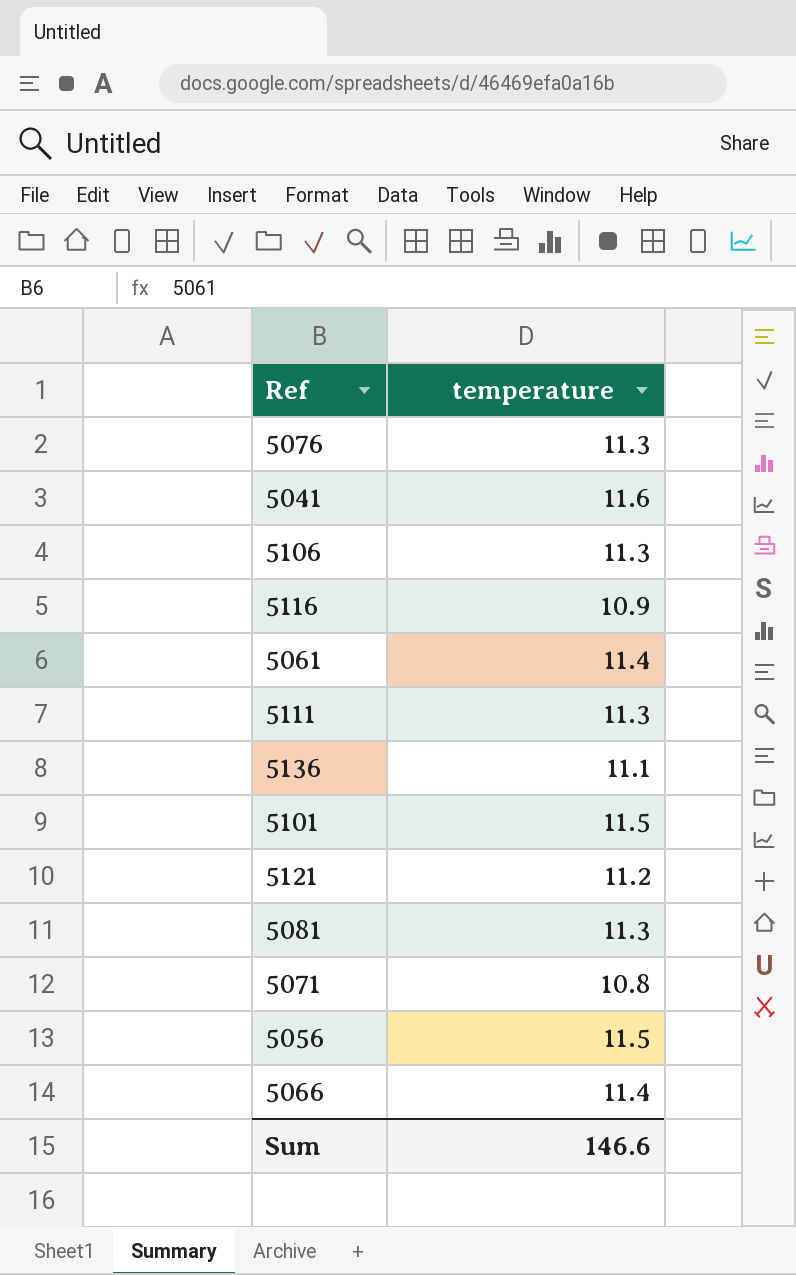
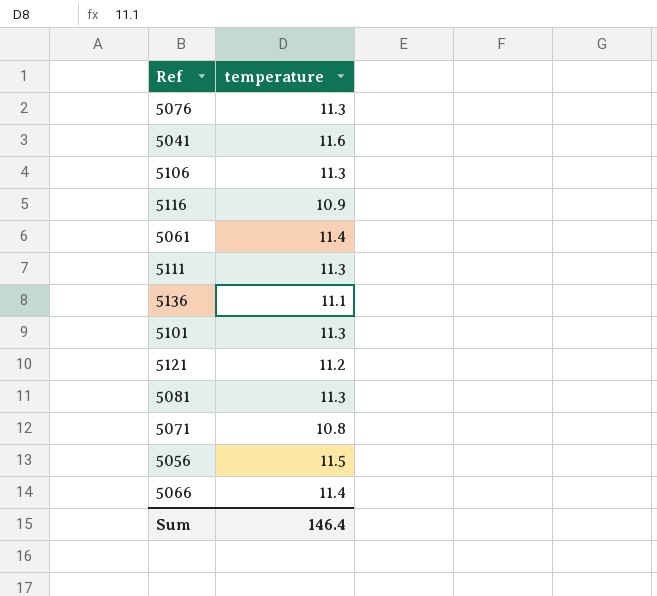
5101 | temperature: 11.5 -> 11.3
Sum | temperature: 146.6 -> 146.4

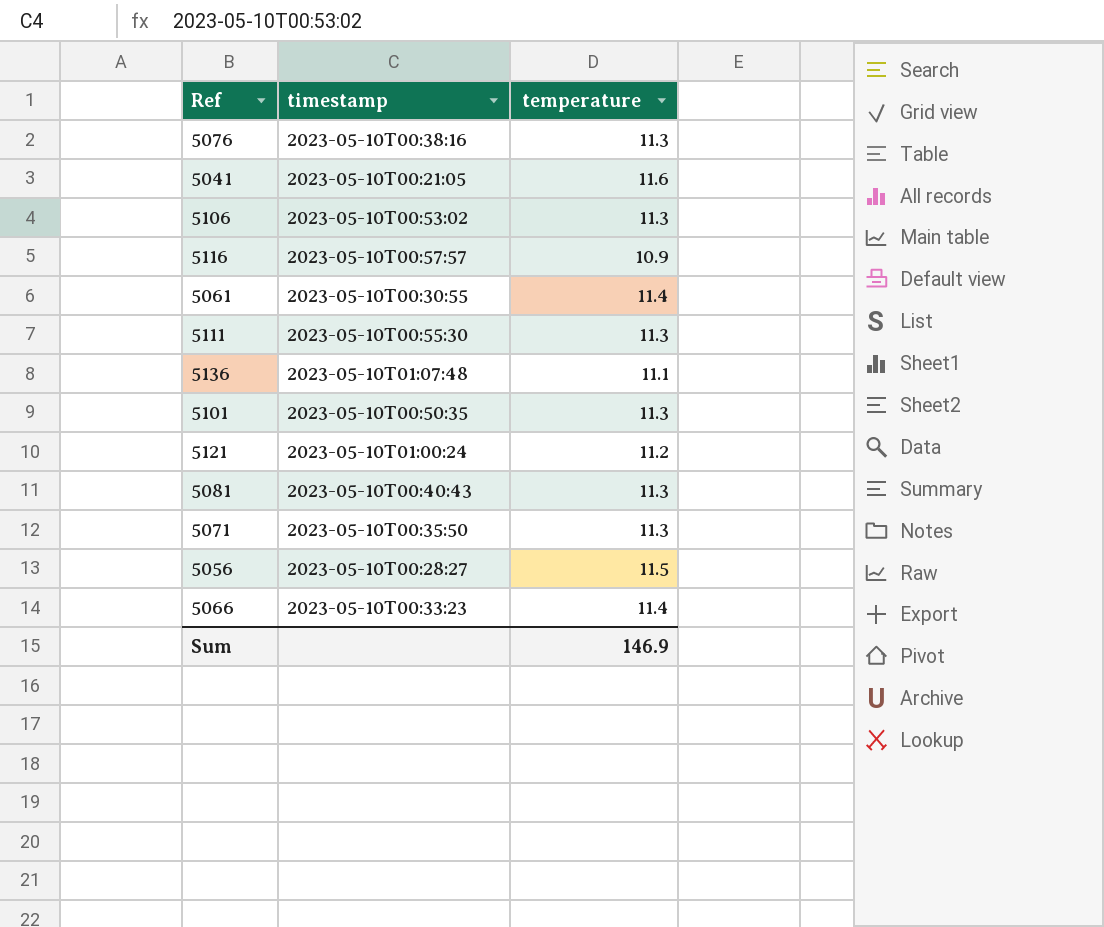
column timestamp | position: none -> 2
5071 | temperature: 10.8 -> 11.3
Sum | temperature: 146.4 -> 146.9

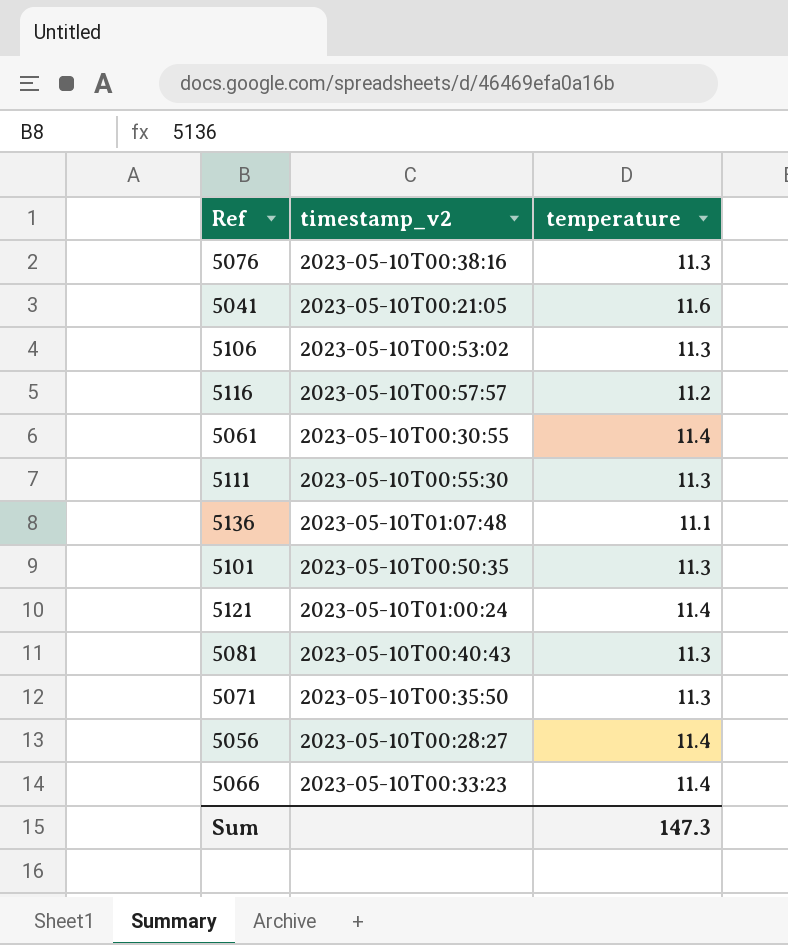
column name: timestamp -> timestamp_v2
5116 | temperature: 10.9 -> 11.2
5121 | temperature: 11.2 -> 11.4
5056 | temperature: 11.5 -> 11.4
Sum | temperature: 146.9 -> 147.3

